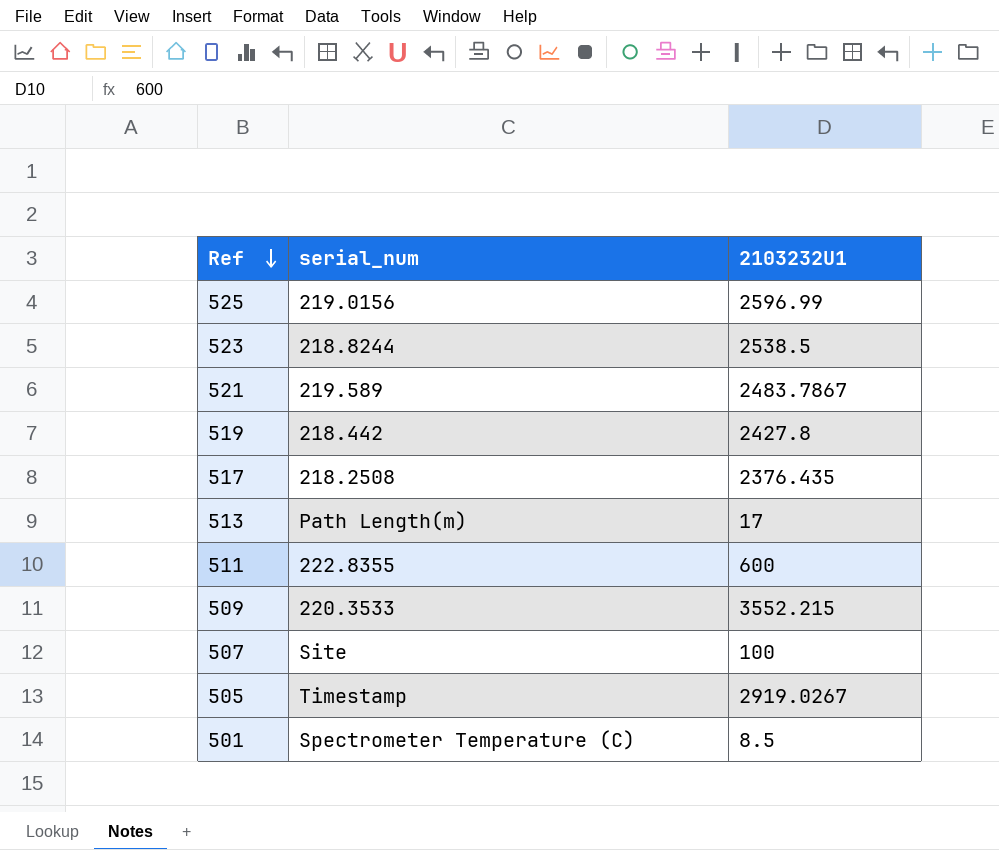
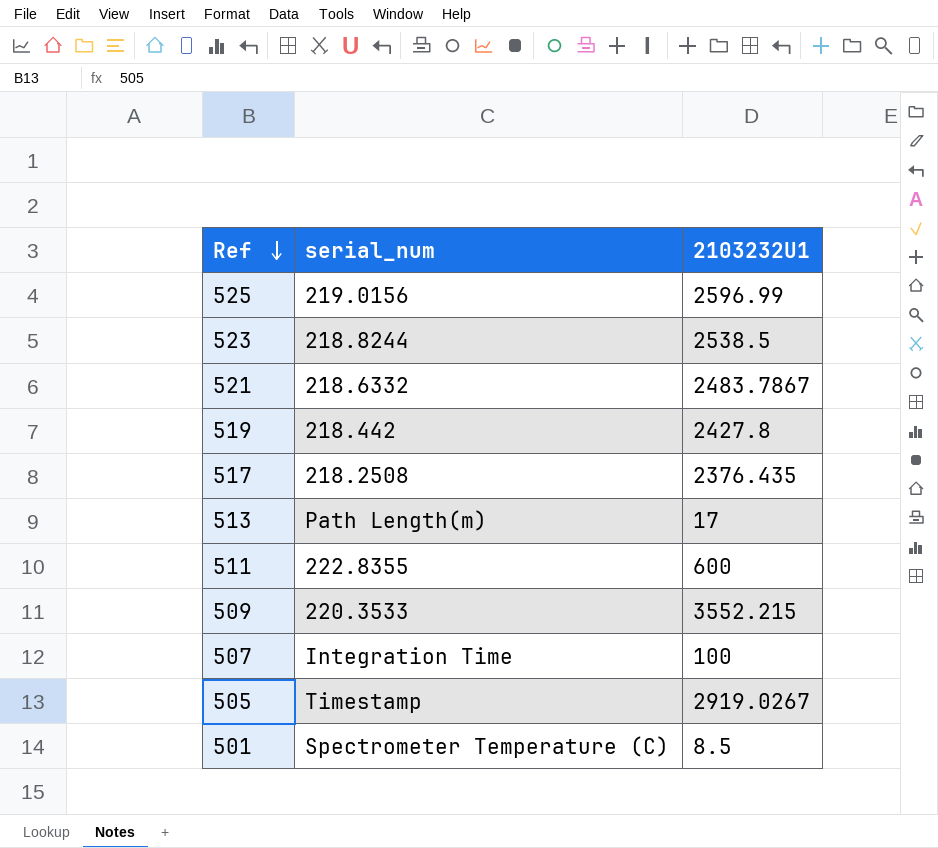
521 | serial_num: 219.589 -> 218.6332
507 | serial_num: Site -> Integration Time

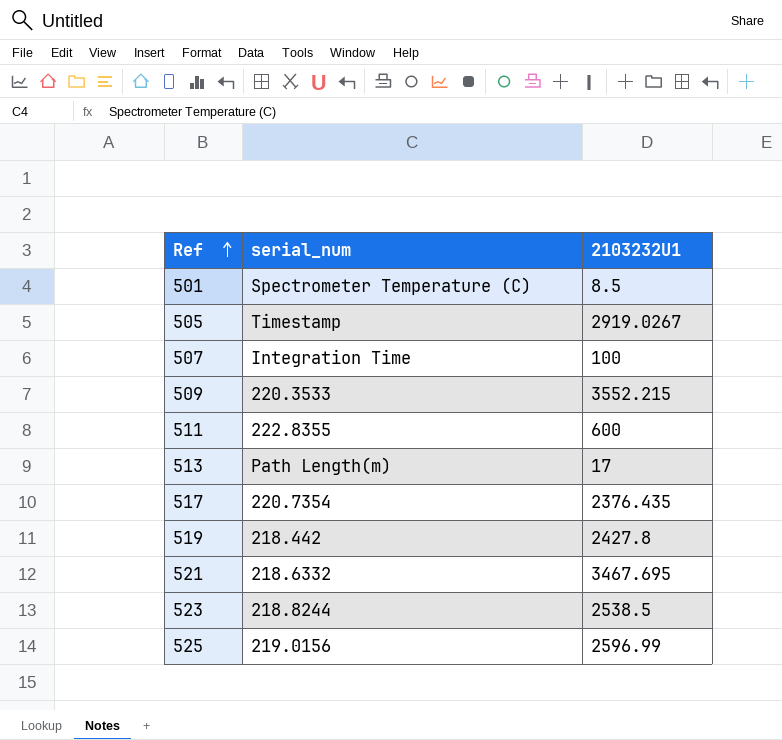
row order: Ref descending -> Ref ascending
517 | serial_num: 218.2508 -> 220.7354
521 | 2103232U1: 2483.7867 -> 3467.695

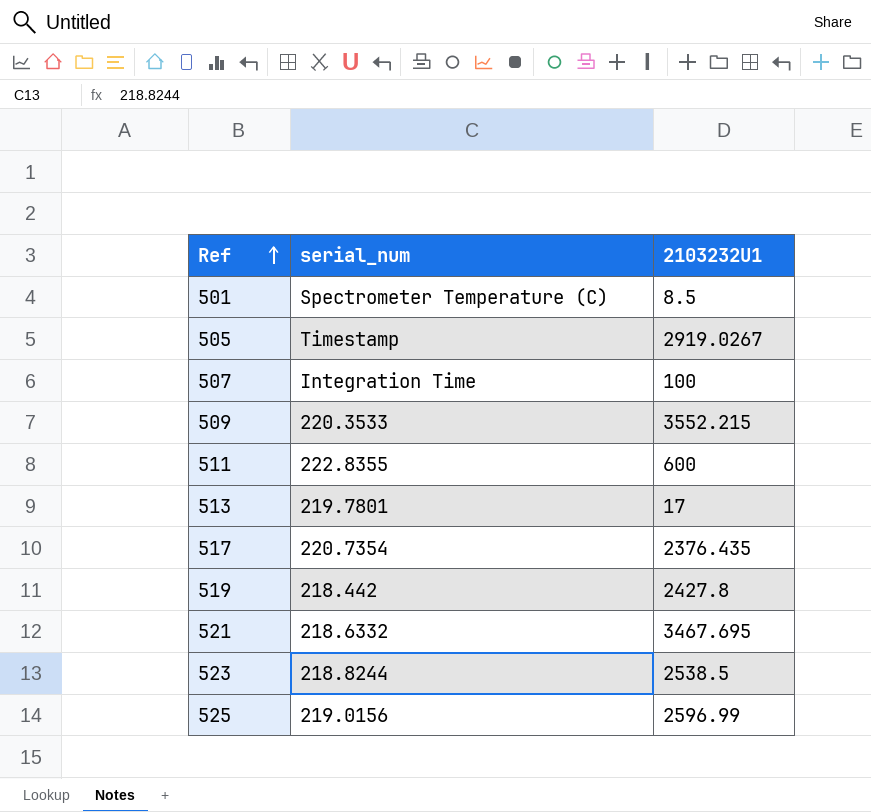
513 | serial_num: Path Length(m) -> 219.7801

